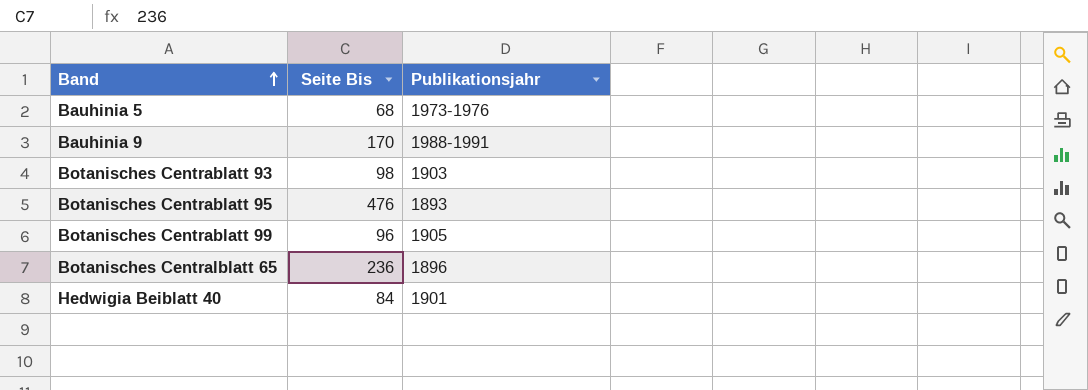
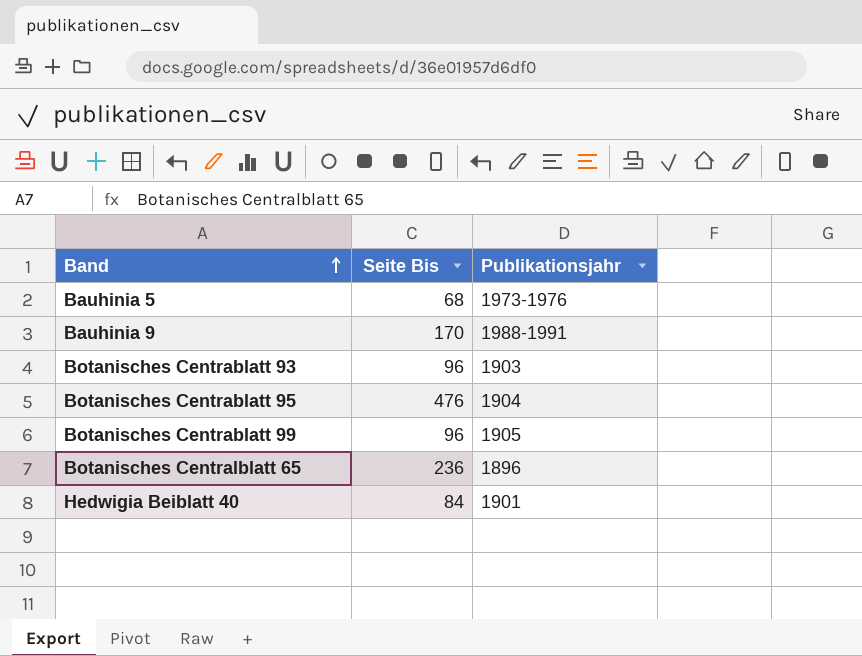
Botanisches Centrablatt 93 | Seite Bis: 98 -> 96
Botanisches Centrablatt 95 | Publikationsjahr: 1893 -> 1904

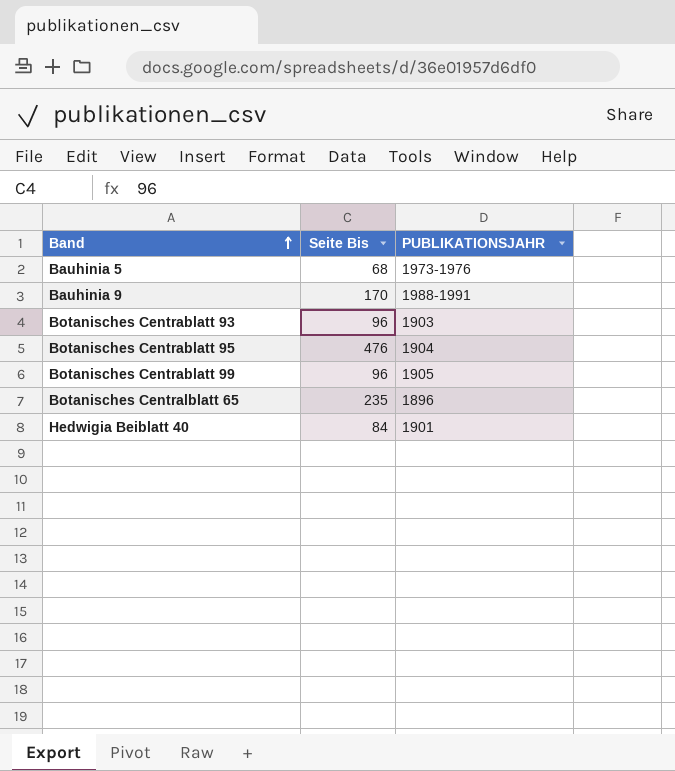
column name: Publikationsjahr -> PUBLIKATIONSJAHR
Botanisches Centralblatt 65 | Seite Bis: 236 -> 235

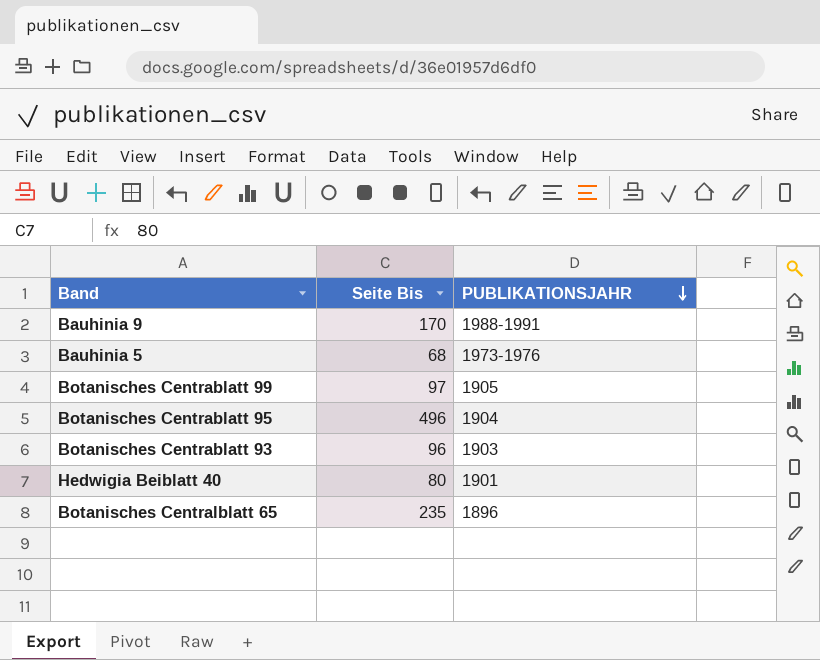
row order: Band ascending -> PUBLIKATIONSJAHR descending
Botanisches Centrablatt 99 | Seite Bis: 96 -> 97
Botanisches Centrablatt 95 | Seite Bis: 476 -> 496
Hedwigia Beiblatt 40 | Seite Bis: 84 -> 80

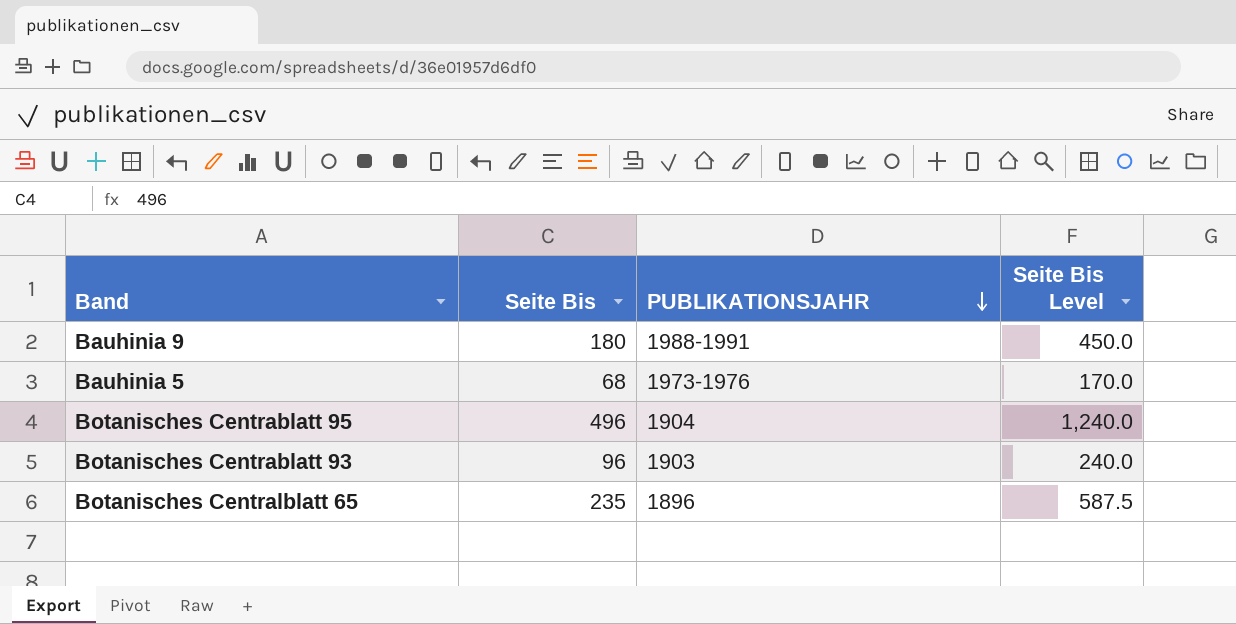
column Seite Bis Level | formula: none -> [Seite Bis] * 2.5
row Botanisches Centrablatt 99: 97 | 1905 -> none
row Hedwigia Beiblatt 40: 80 | 1901 -> none
Bauhinia 9 | Seite Bis: 170 -> 180

